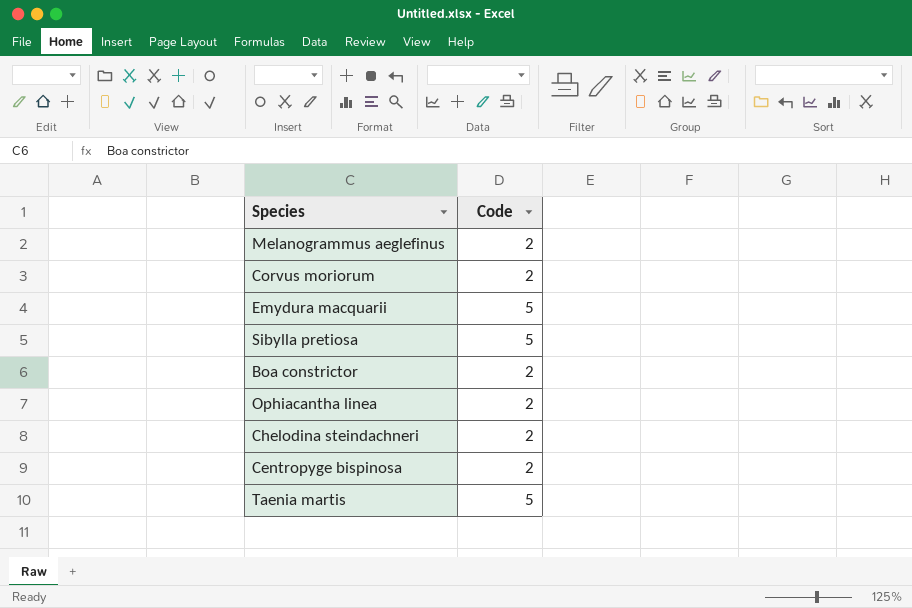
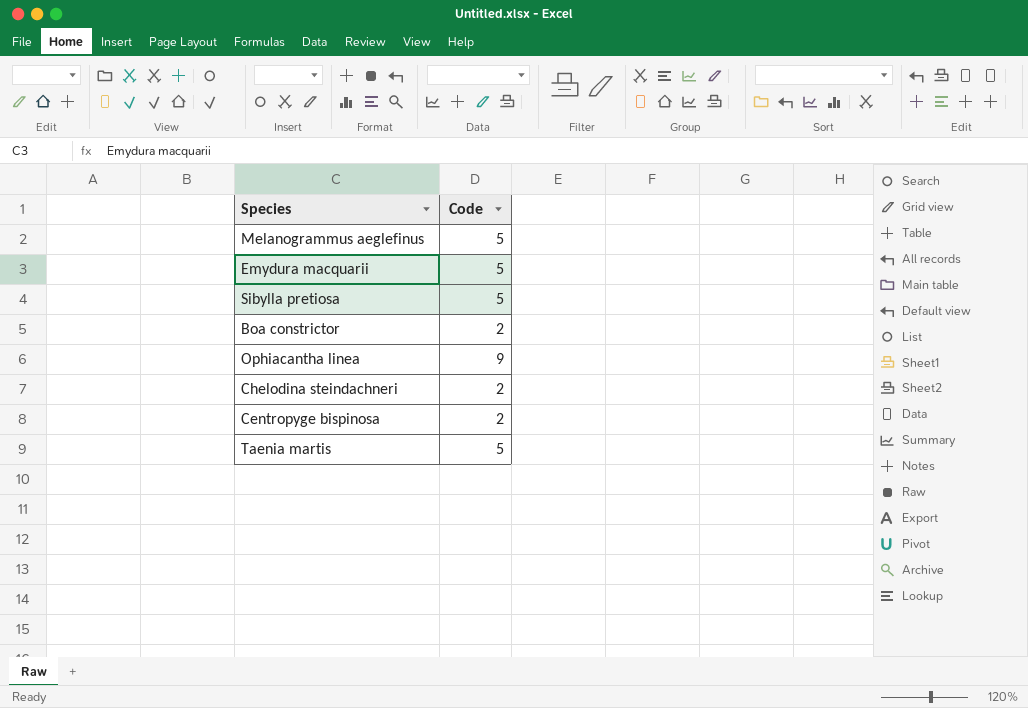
row Corvus moriorum: 2 -> none
Melanogrammus aeglefinus | Code: 2 -> 5
Ophiacantha linea | Code: 2 -> 9

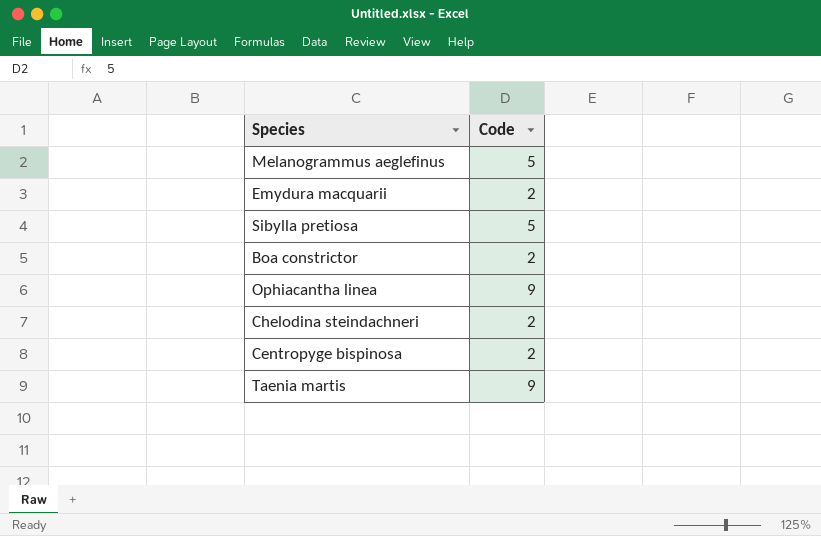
Emydura macquarii | Code: 5 -> 2
Taenia martis | Code: 5 -> 9

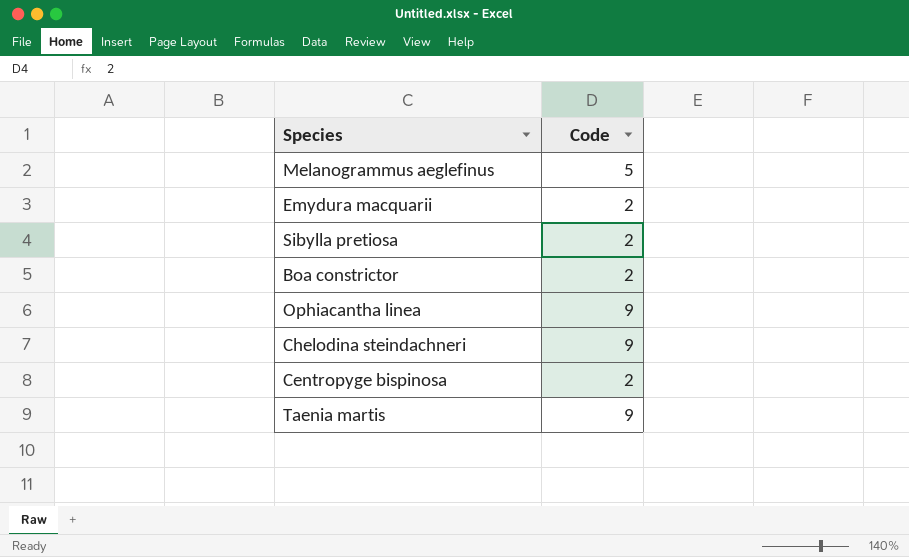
Sibylla pretiosa | Code: 5 -> 2
Chelodina steindachneri | Code: 2 -> 9

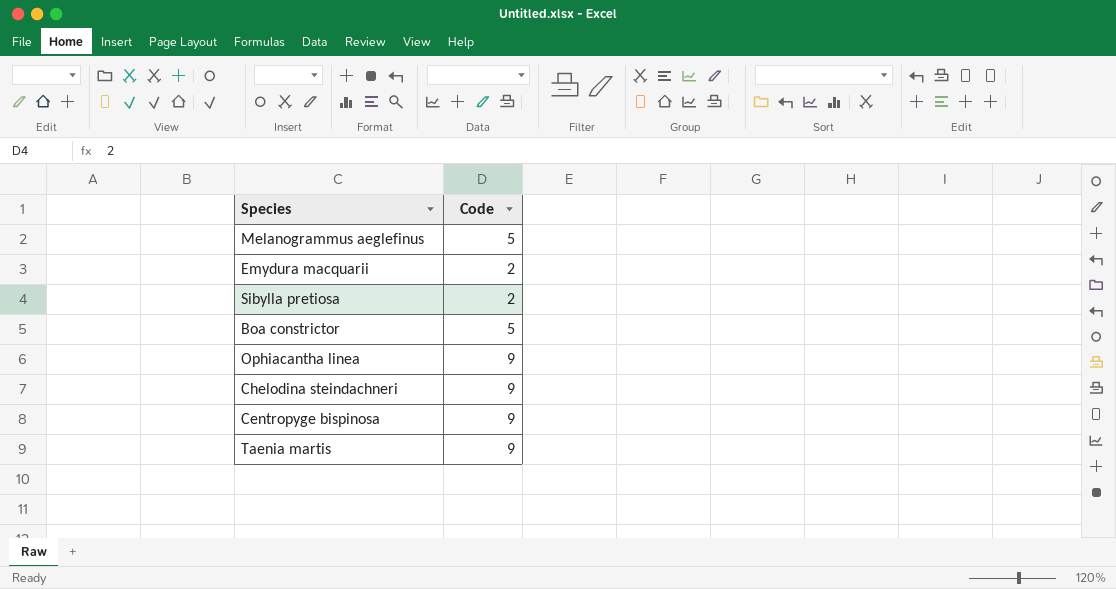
Boa constrictor | Code: 2 -> 5
Centropyge bispinosa | Code: 2 -> 9

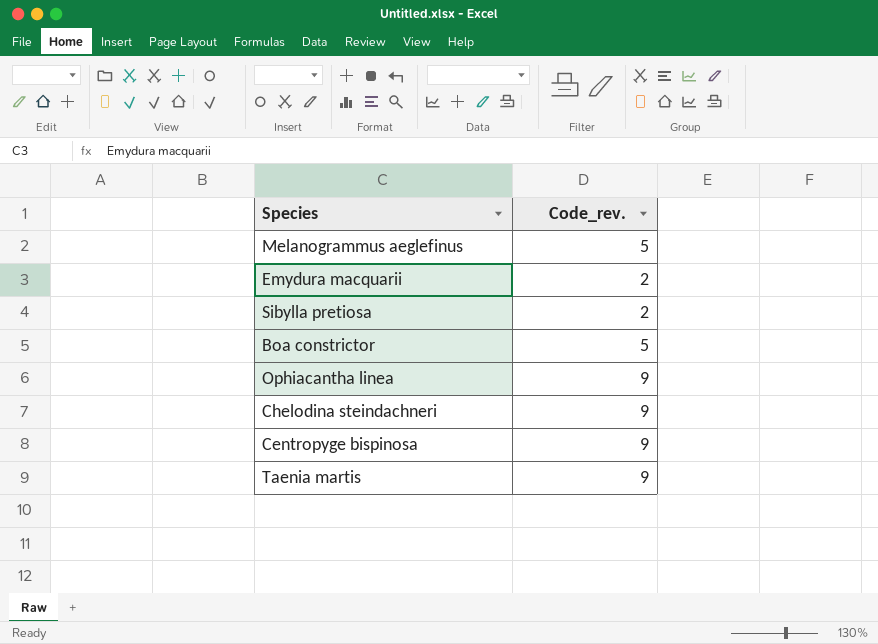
column name: Code -> Code_rev.

